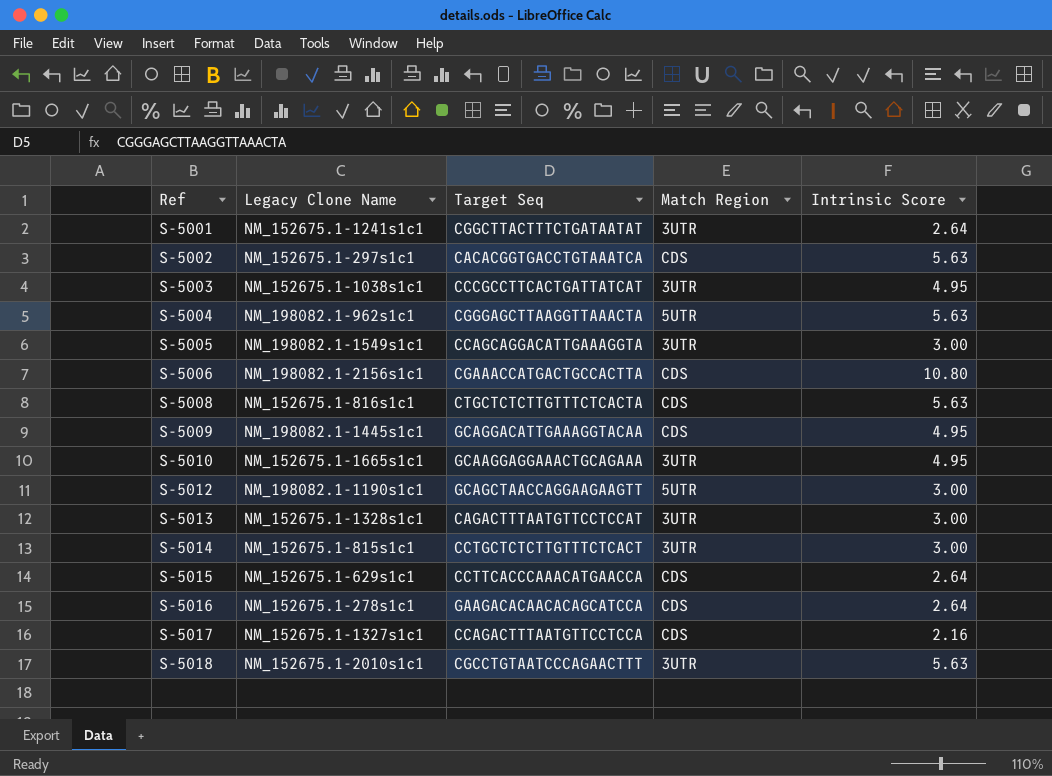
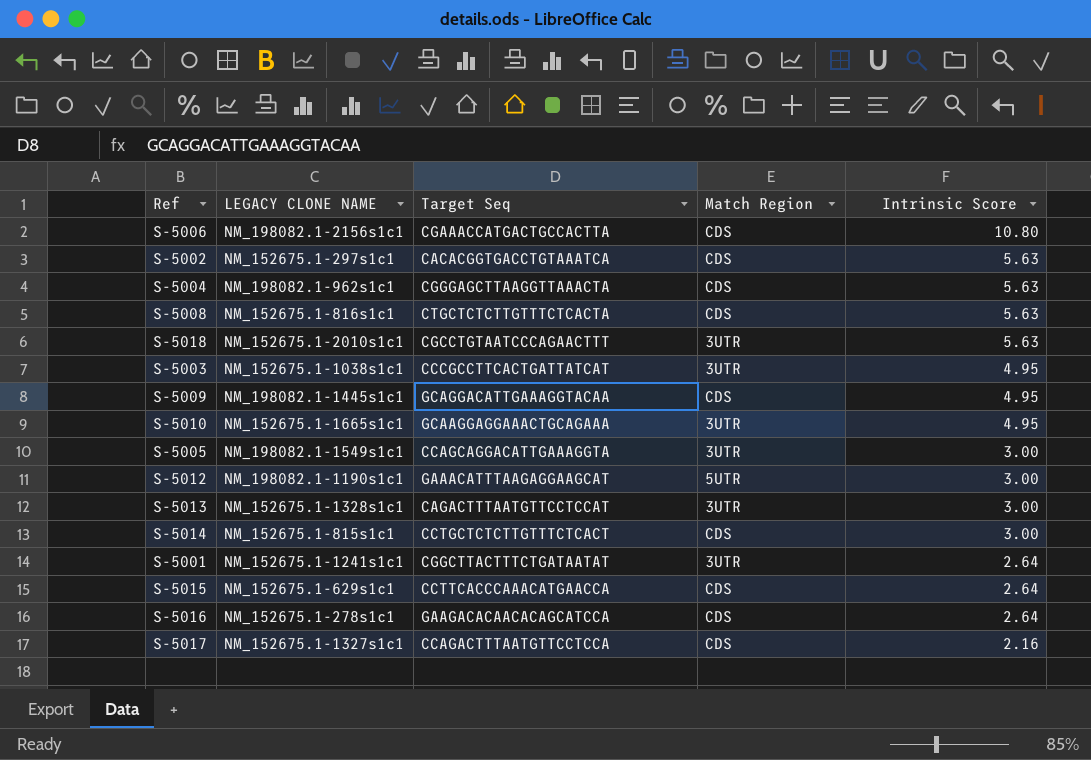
row order: Ref ascending -> Intrinsic Score descending
column name: Legacy Clone Name -> LEGACY CLONE NAME
S-5004 | Match Region: 5UTR -> CDS
S-5012 | Target Seq: GCAGCTAACCAGGAAGAAGTT -> GAAACATTTAAGAGGAAGCAT
S-5014 | Match Region: 3UTR -> CDS

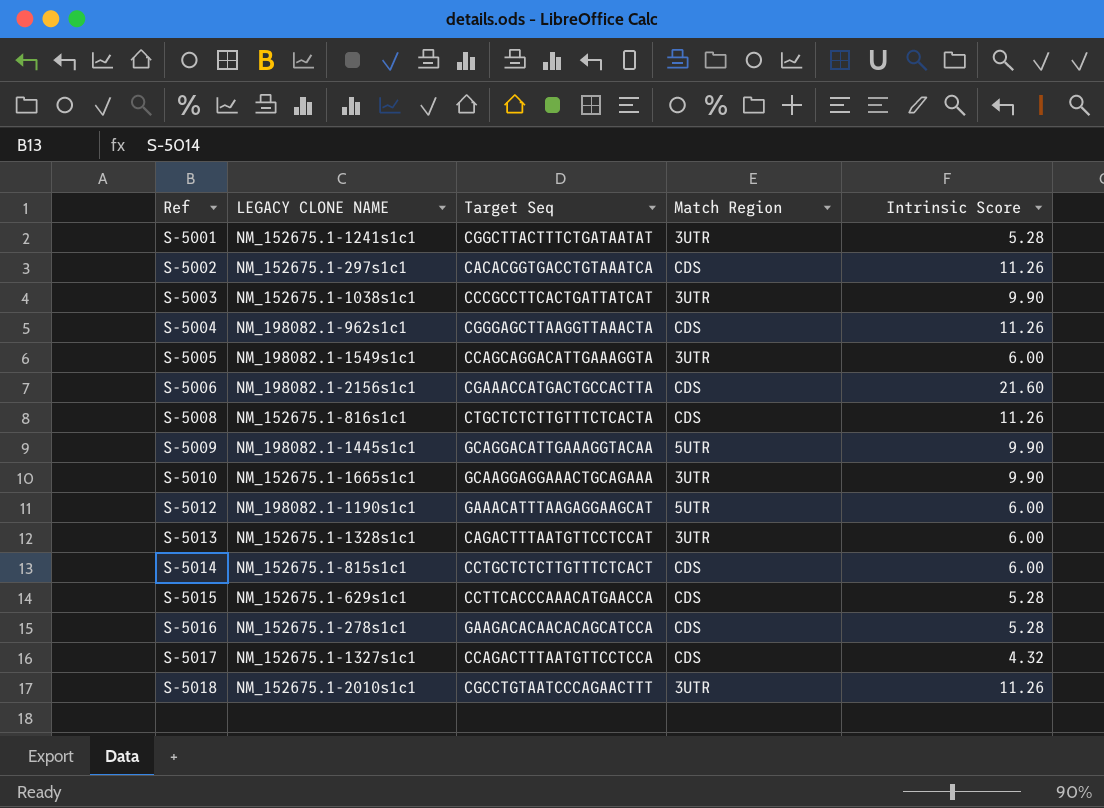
row order: Intrinsic Score descending -> Ref ascending
S-5001 | Intrinsic Score: 2.64 -> 5.28
S-5002 | Intrinsic Score: 5.63 -> 11.26
S-5003 | Intrinsic Score: 4.95 -> 9.90
S-5004 | Intrinsic Score: 5.63 -> 11.26
S-5005 | Intrinsic Score: 3.00 -> 6.00
S-5006 | Intrinsic Score: 10.80 -> 21.60
S-5008 | Intrinsic Score: 5.63 -> 11.26
S-5009 | Match Region: CDS -> 5UTR
S-5009 | Intrinsic Score: 4.95 -> 9.90
S-5010 | Intrinsic Score: 4.95 -> 9.90
S-5012 | Intrinsic Score: 3.00 -> 6.00
S-5013 | Intrinsic Score: 3.00 -> 6.00
S-5014 | Intrinsic Score: 3.00 -> 6.00
S-5015 | Intrinsic Score: 2.64 -> 5.28
S-5016 | Intrinsic Score: 2.64 -> 5.28
S-5017 | Intrinsic Score: 2.16 -> 4.32
S-5018 | Intrinsic Score: 5.63 -> 11.26

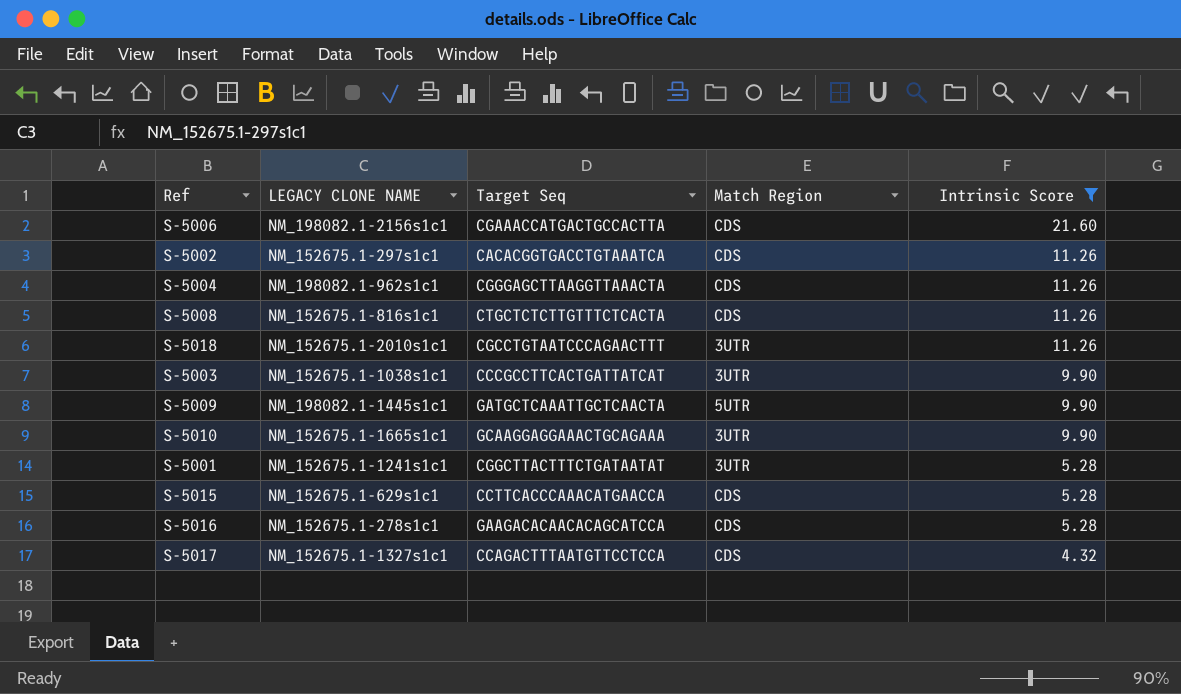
filter: none -> Intrinsic Score != 6.00
row order: Ref ascending -> Intrinsic Score descending
S-5009 | Target Seq: GCAGGACATTGAAAGGTACAA -> GATGCTCAAATTGCTCAACTA

